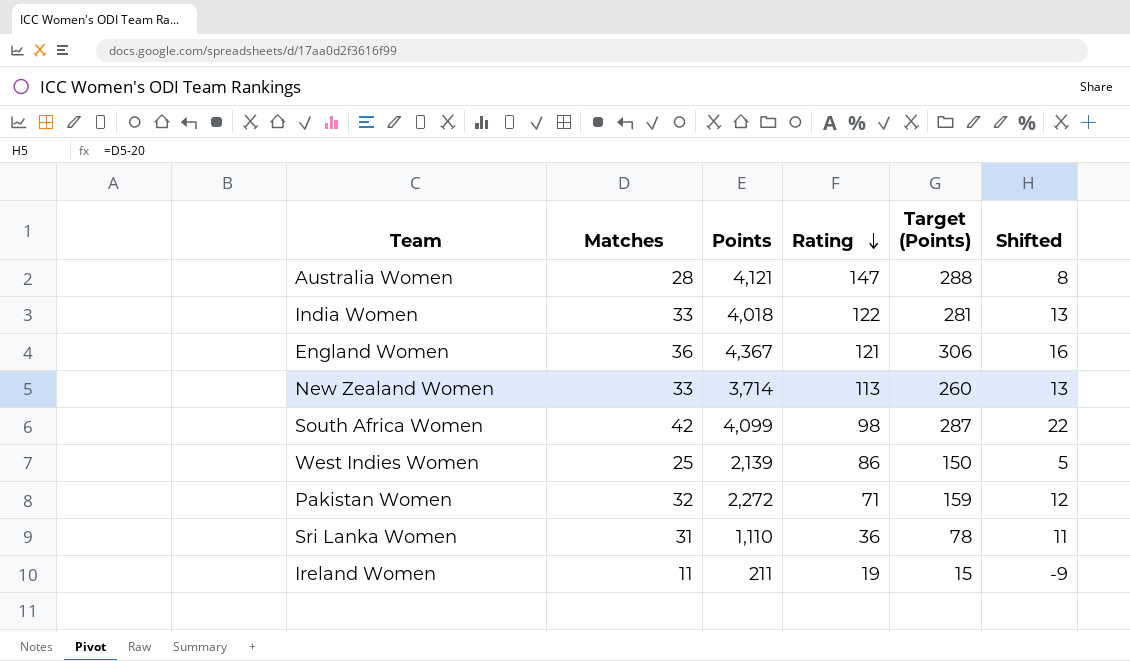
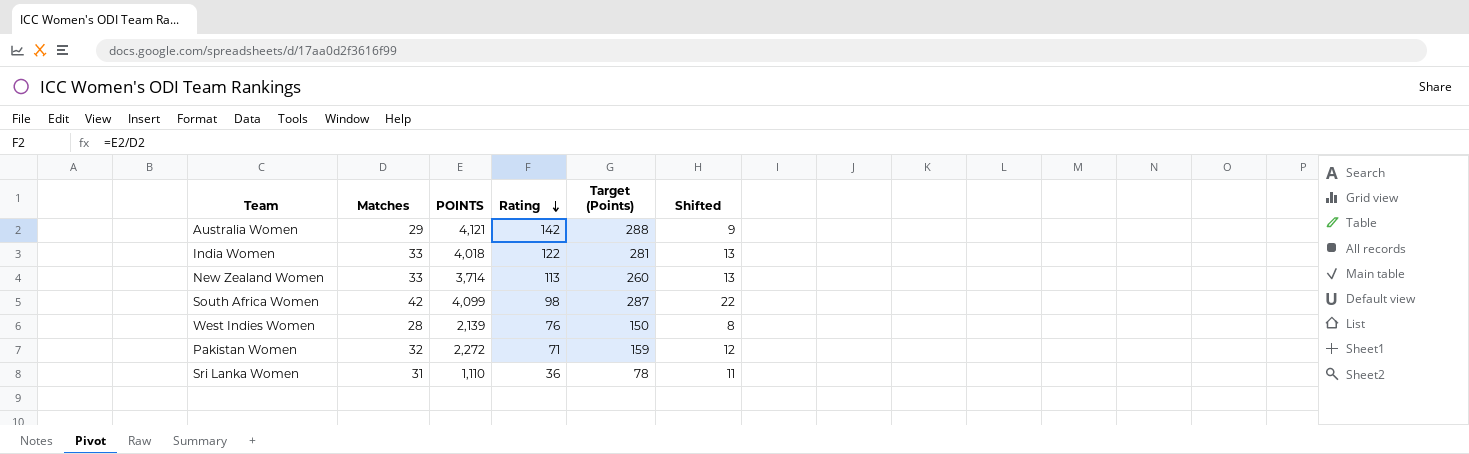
column name: Points -> POINTS
row England Women: 36 | 4,367 | 121 | 306 | 16 -> none
row Ireland Women: 11 | 211 | 19 | 15 | -9 -> none
Australia Women | Matches: 28 -> 29
Australia Women | Rating: 147 -> 142
Australia Women | Shifted: 8 -> 9
West Indies Women | Matches: 25 -> 28
West Indies Women | Rating: 86 -> 76
West Indies Women | Shifted: 5 -> 8

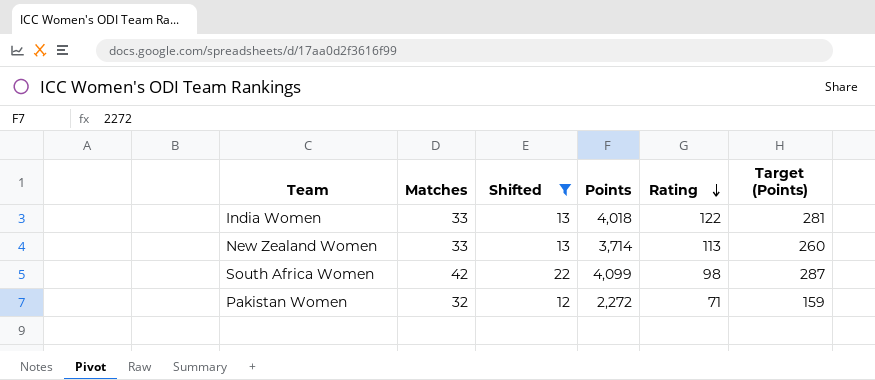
filter: none -> Shifted >= 12
column Shifted | position: 6 -> 3
column name: POINTS -> Points

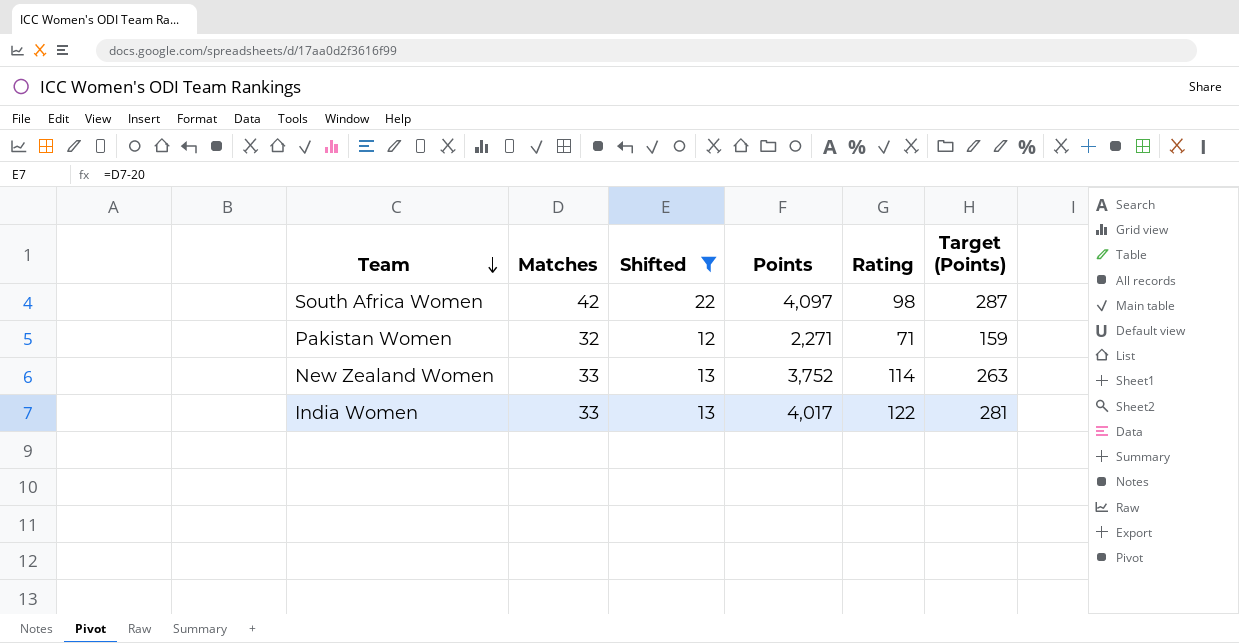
row order: Rating descending -> Team descending
South Africa Women | Points: 4,099 -> 4,097
Pakistan Women | Points: 2,272 -> 2,271
New Zealand Women | Points: 3,714 -> 3,752
New Zealand Women | Rating: 113 -> 114
New Zealand Women | Target (Points): 260 -> 263
India Women | Points: 4,018 -> 4,017

